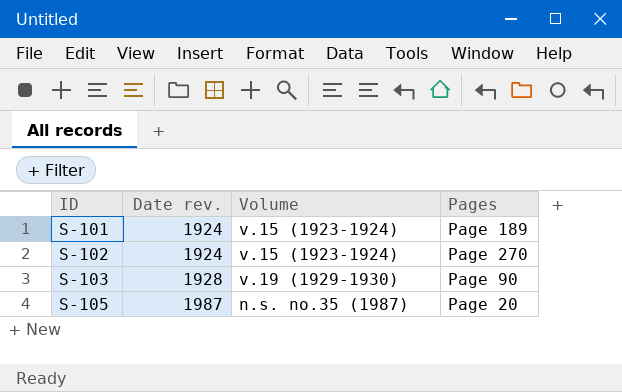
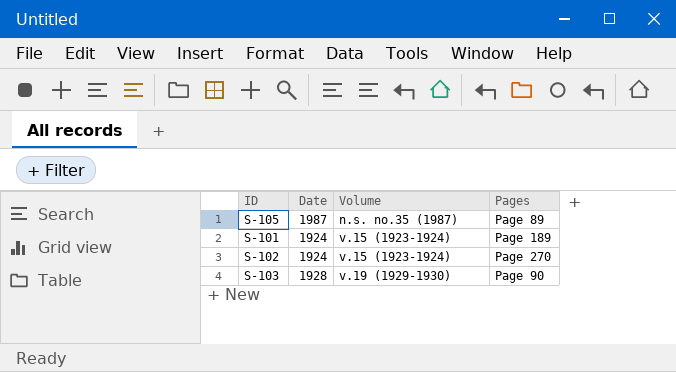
row order: ID ascending -> Volume ascending
column name: Date rev. -> Date
S-105 | Pages: Page 20 -> Page 89

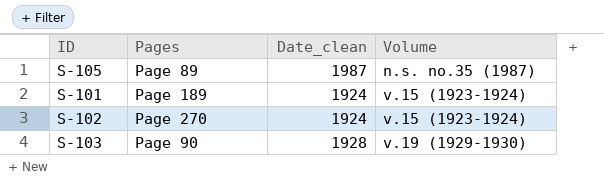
column Pages | position: 4 -> 2
column name: Date -> Date_clean

